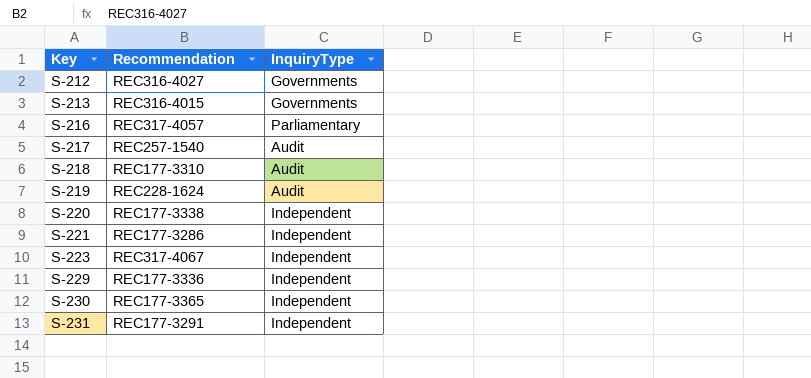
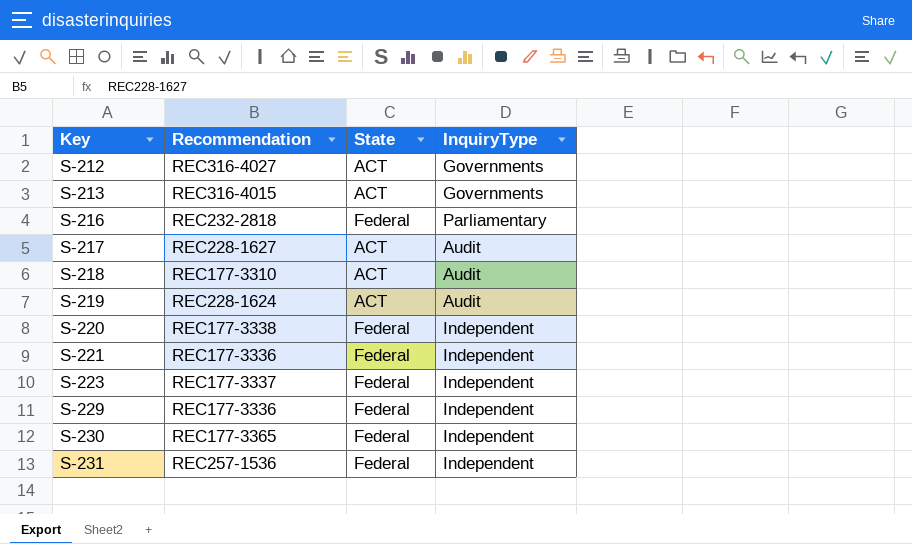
column State | position: none -> 3
S-216 | Recommendation: REC317-4057 -> REC232-2818
S-217 | Recommendation: REC257-1540 -> REC228-1627
S-221 | Recommendation: REC177-3286 -> REC177-3336
S-223 | Recommendation: REC317-4067 -> REC177-3337
S-231 | Recommendation: REC177-3291 -> REC257-1536

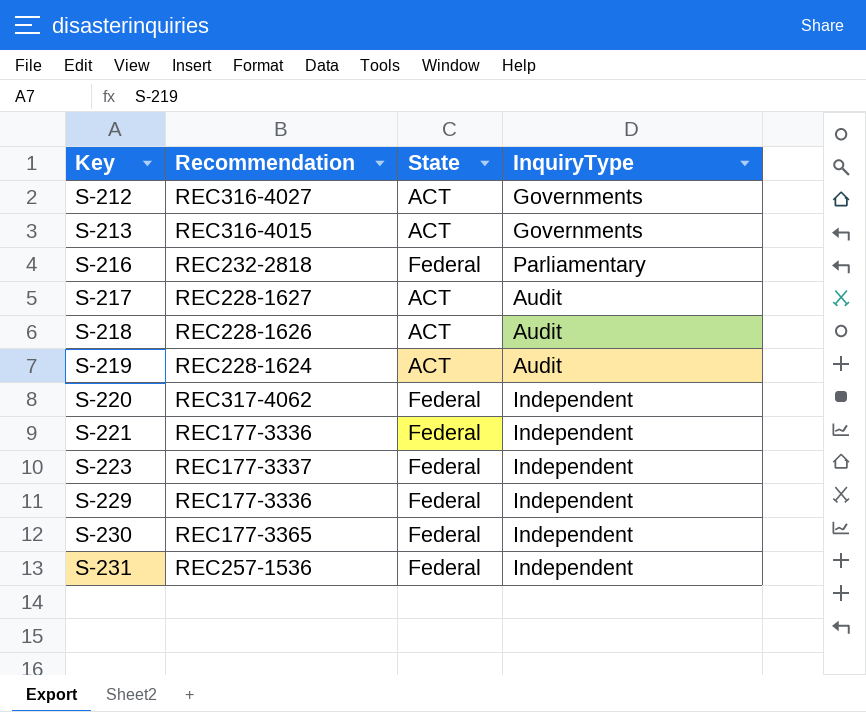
S-218 | Recommendation: REC177-3310 -> REC228-1626
S-220 | Recommendation: REC177-3338 -> REC317-4062

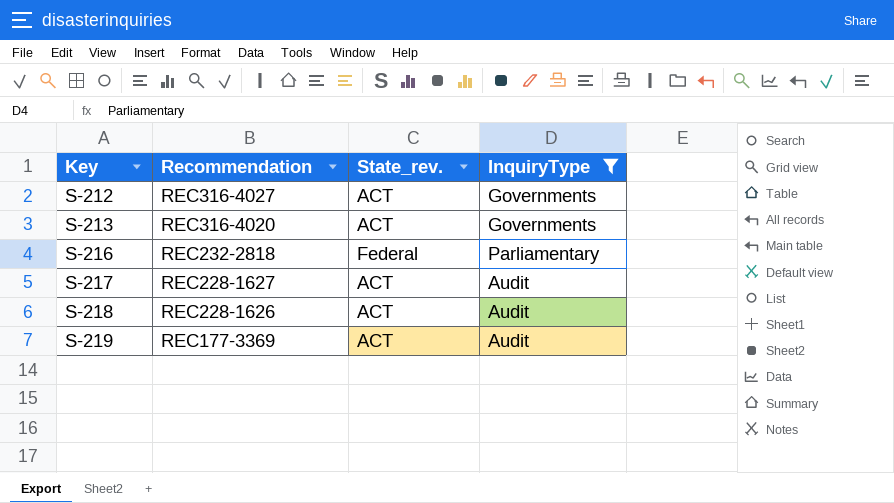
filter: none -> InquiryType != Independent
column name: State -> State_rev.
S-213 | Recommendation: REC316-4015 -> REC316-4020
S-219 | Recommendation: REC228-1624 -> REC177-3369

